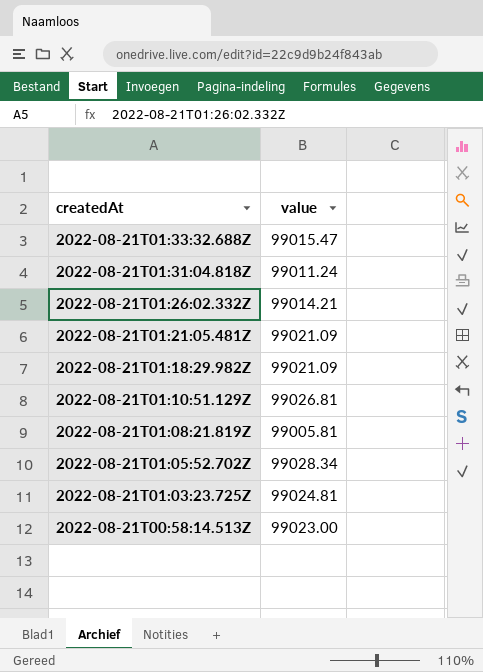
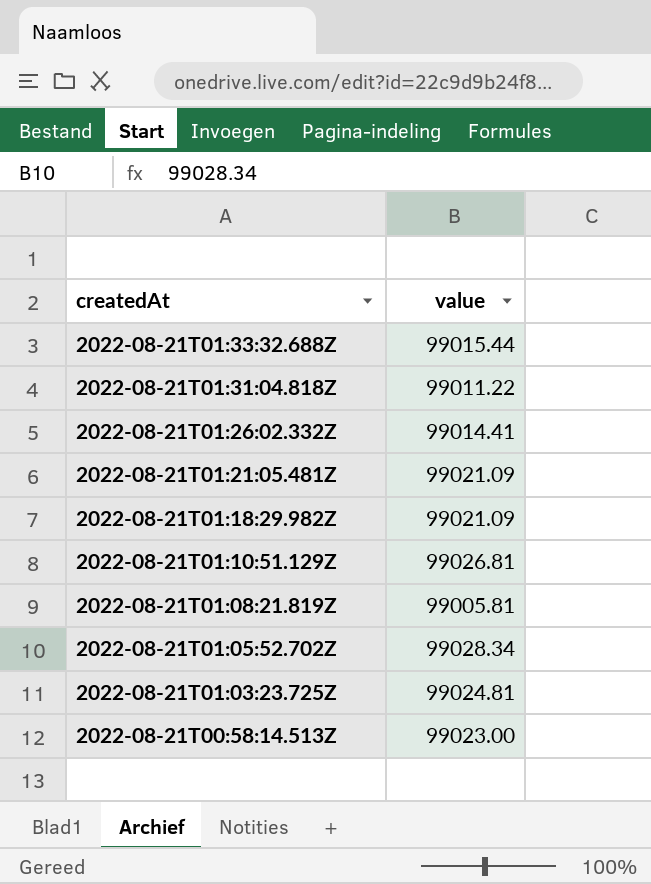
2022-08-21T01:33:32.688Z | value: 99015.47 -> 99015.44
2022-08-21T01:31:04.818Z | value: 99011.24 -> 99011.22
2022-08-21T01:26:02.332Z | value: 99014.21 -> 99014.41

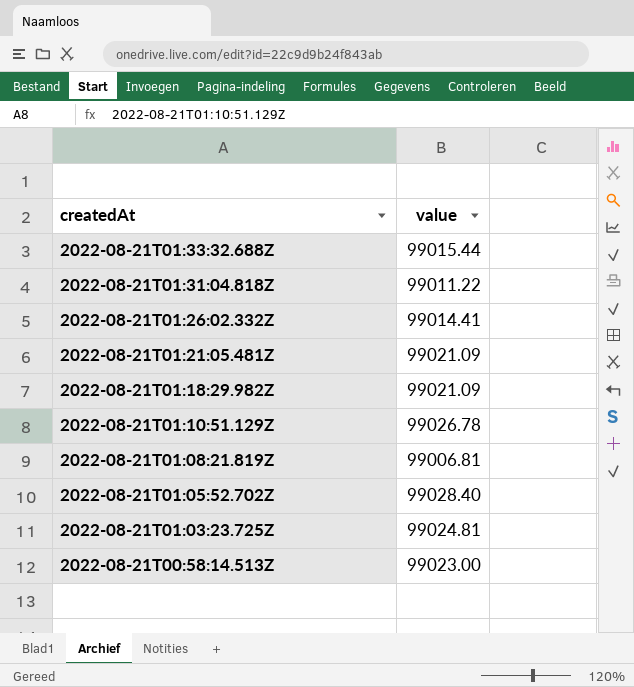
2022-08-21T01:10:51.129Z | value: 99026.81 -> 99026.78
2022-08-21T01:08:21.819Z | value: 99005.81 -> 99006.81
2022-08-21T01:05:52.702Z | value: 99028.34 -> 99028.40

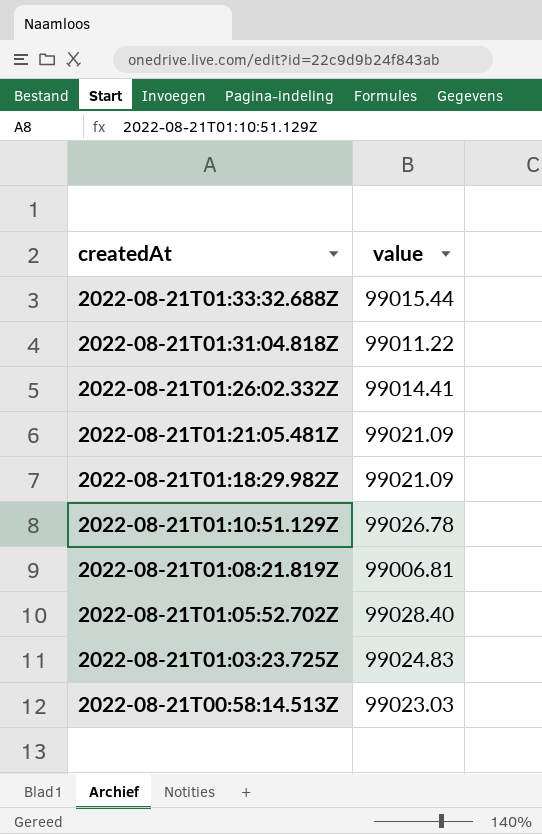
2022-08-21T01:03:23.725Z | value: 99024.81 -> 99024.83
2022-08-21T00:58:14.513Z | value: 99023.00 -> 99023.03

